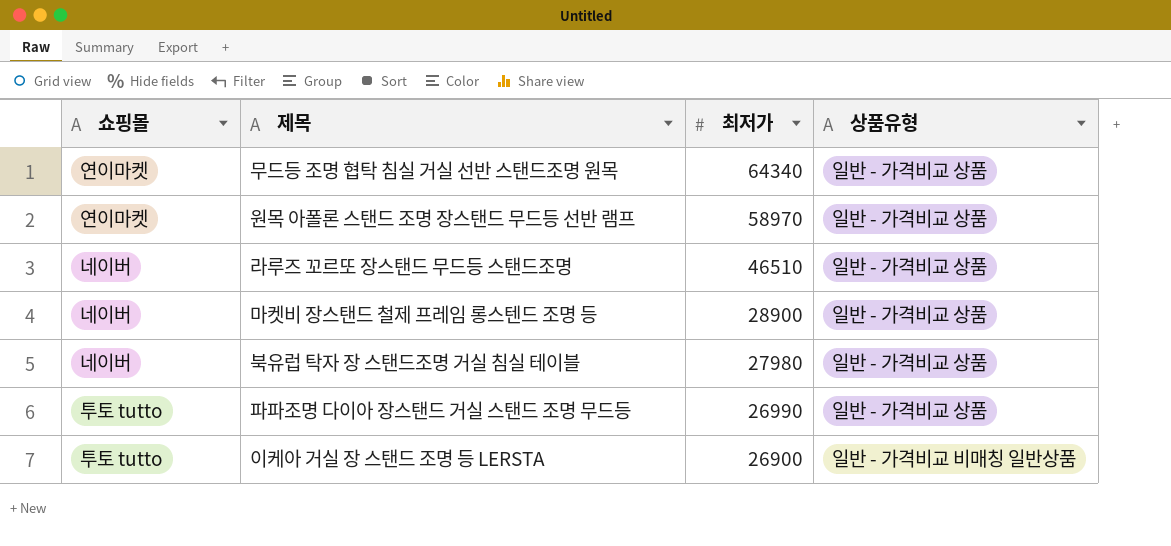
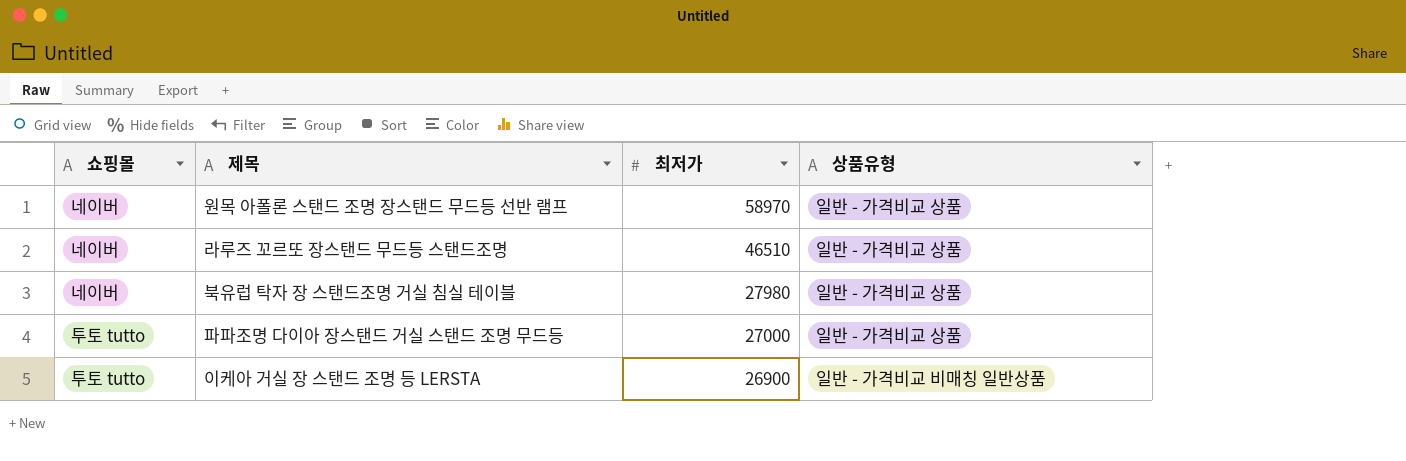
row 무드등 조명 협탁 침실 거실 선반 스탠드조명 원목: 연이마켓 | 64340 | 일반 - 가격비교 상품 -> none
row 마켓비 장스탠드 철제 프레임 롱스텐드 조명 등: 네이버 | 28900 | 일반 - 가격비교 상품 -> none
원목 아폴론 스탠드 조명 장스탠드 무드등 선반 램프 | 쇼핑몰: 연이마켓 -> 네이버
파파조명 다이아 장스탠드 거실 스탠드 조명 무드등 | 최저가: 26990 -> 27000

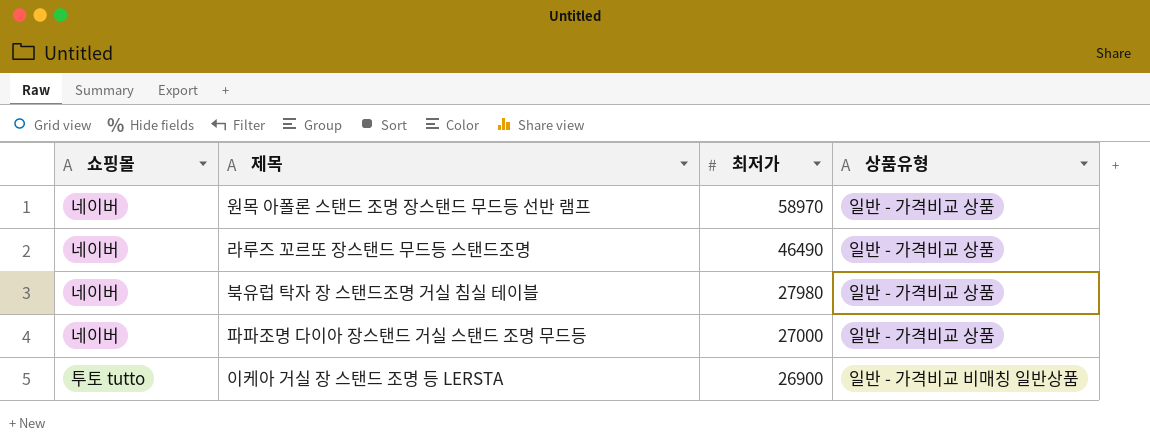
라루즈 꼬르또 장스탠드 무드등 스탠드조명 | 최저가: 46510 -> 46490
파파조명 다이아 장스탠드 거실 스탠드 조명 무드등 | 쇼핑몰: 투토 tutto -> 네이버

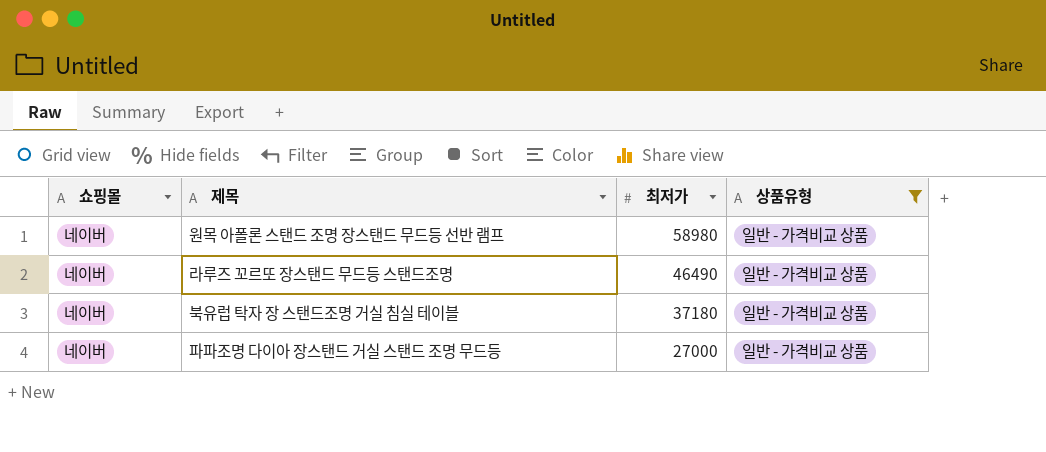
filter: none -> 상품유형 = 일반 - 가격비교 상품
원목 아폴론 스탠드 조명 장스탠드 무드등 선반 램프 | 최저가: 58970 -> 58980
북유럽 탁자 장 스탠드조명 거실 침실 테이블 | 최저가: 27980 -> 37180

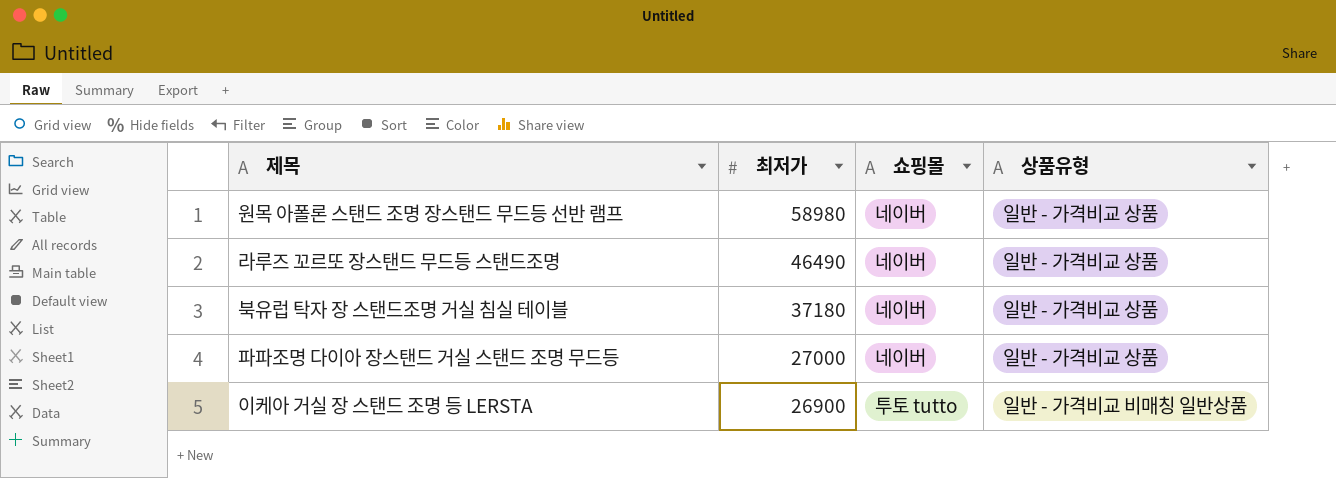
filter: 상품유형 = 일반 - 가격비교 상품 -> none
column 쇼핑몰 | position: 1 -> 3

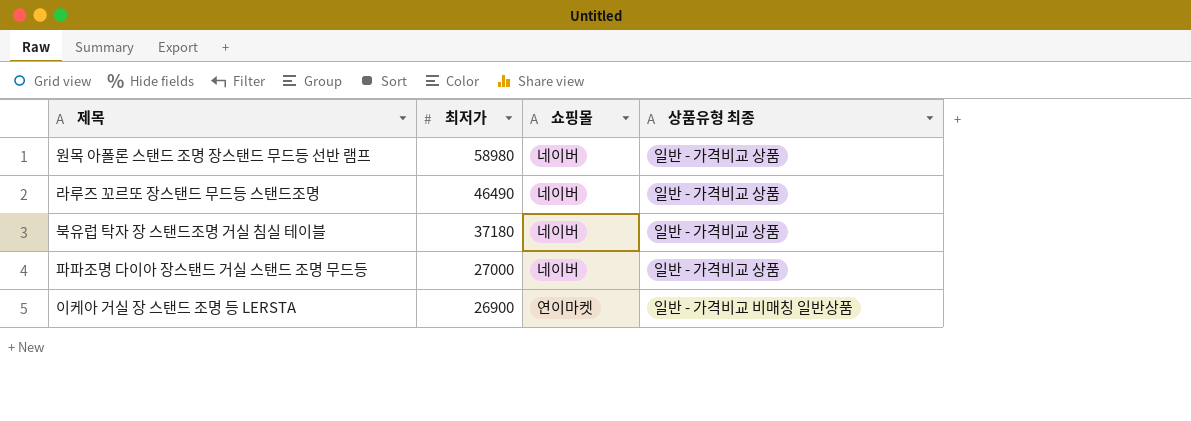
column name: 상품유형 -> 상품유형 최종
이케아 거실 장 스탠드 조명 등 LERSTA | 쇼핑몰: 투토 tutto -> 연이마켓

